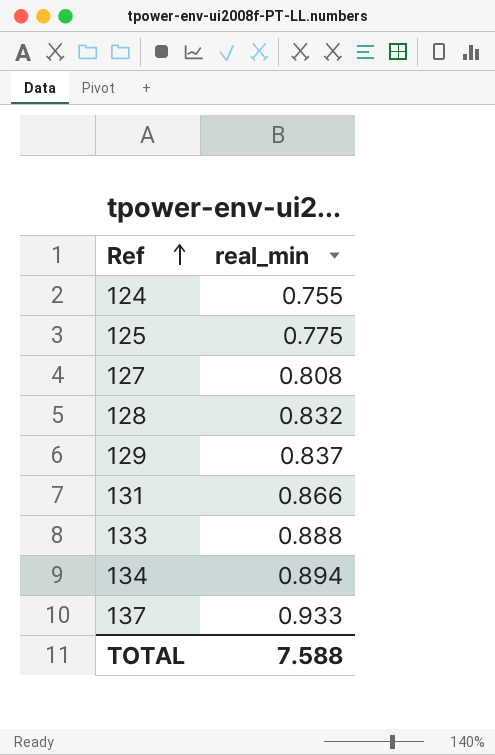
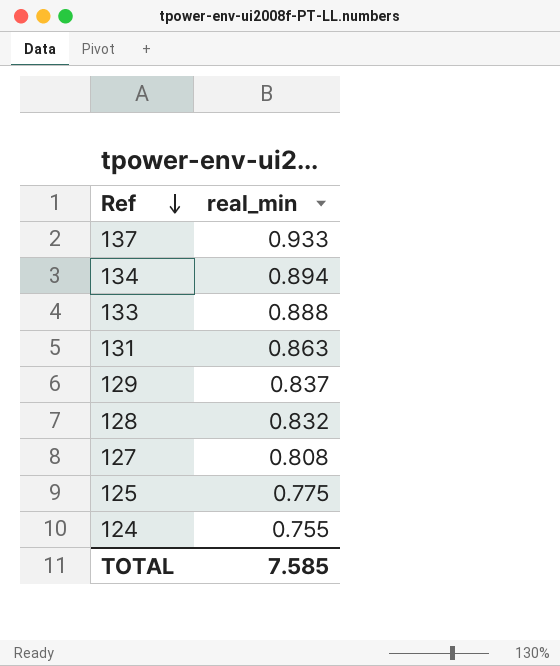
row order: Ref ascending -> Ref descending
131 | real_min: 0.866 -> 0.863
TOTAL | real_min: 7.588 -> 7.585

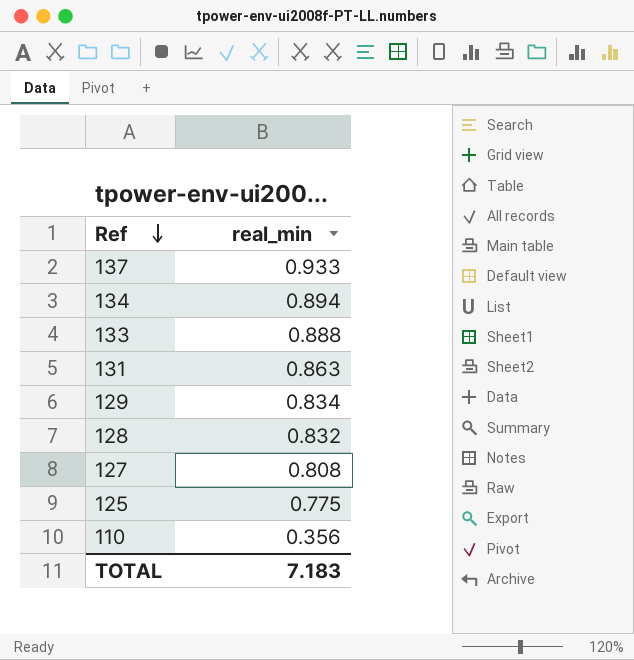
row 124: 0.755 -> none
129 | real_min: 0.837 -> 0.834
row 110: none -> 0.356
TOTAL | real_min: 7.585 -> 7.183

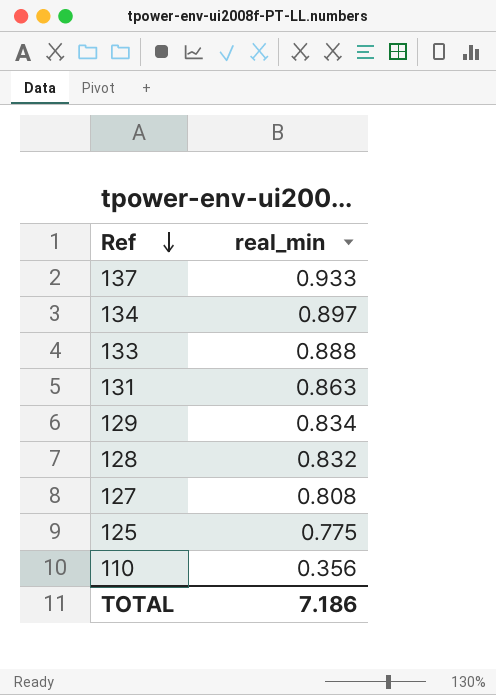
134 | real_min: 0.894 -> 0.897
TOTAL | real_min: 7.183 -> 7.186

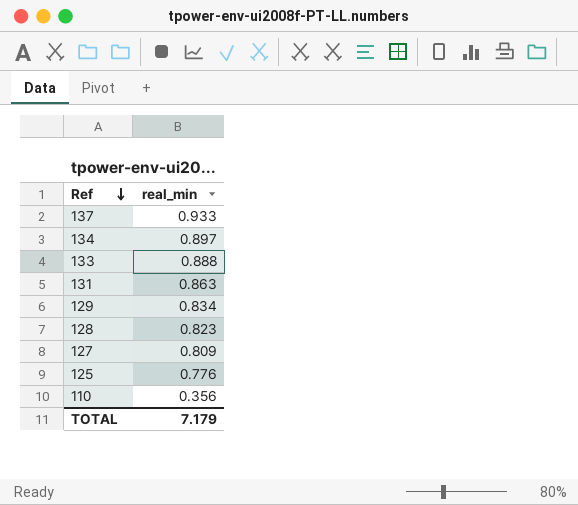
128 | real_min: 0.832 -> 0.823
127 | real_min: 0.808 -> 0.809
125 | real_min: 0.775 -> 0.776
TOTAL | real_min: 7.186 -> 7.179

